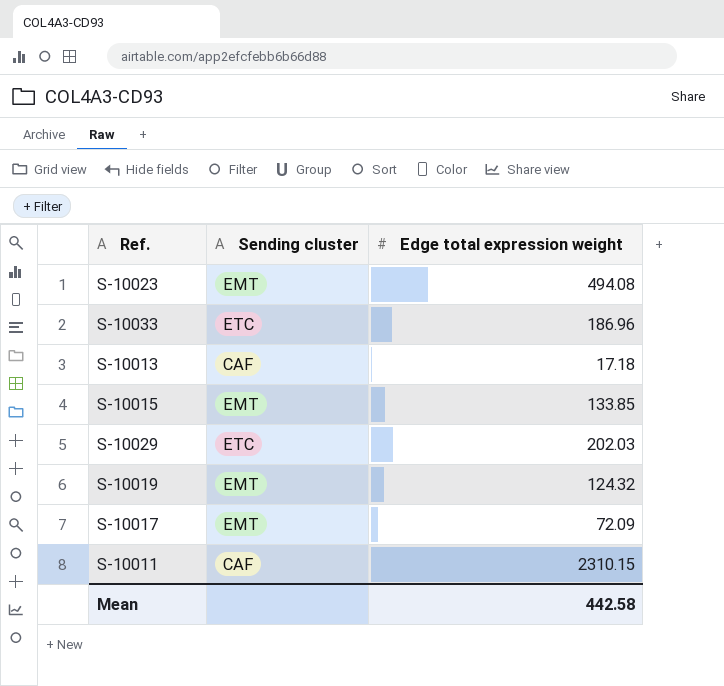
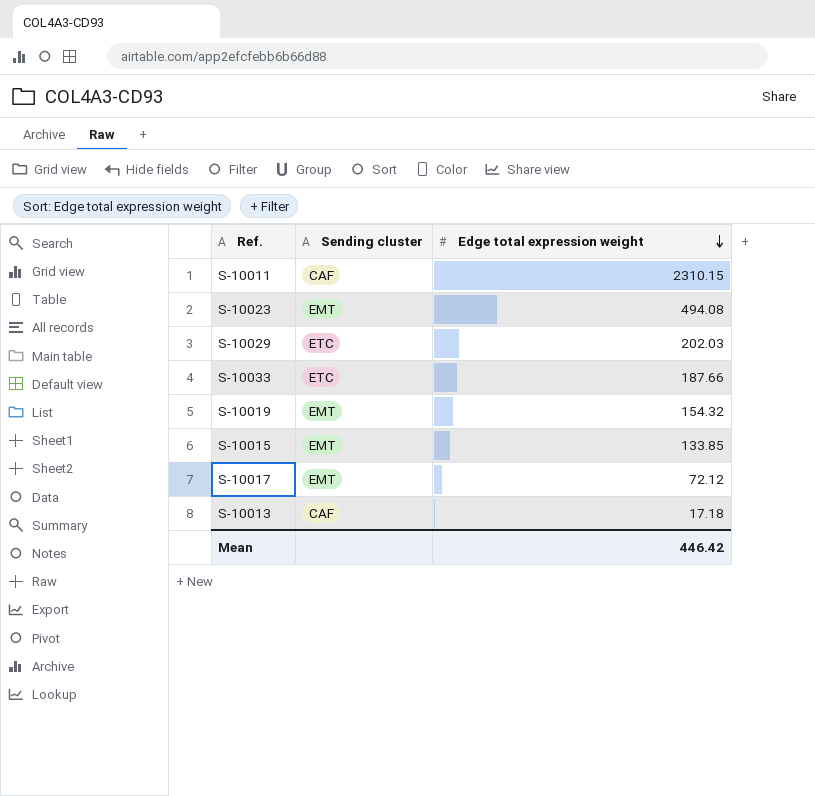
row order: none -> Edge total expression weight descending
S-10033 | Edge total expression weight: 186.96 -> 187.66
S-10019 | Edge total expression weight: 124.32 -> 154.32
S-10017 | Edge total expression weight: 72.09 -> 72.12
Mean | Edge total expression weight: 442.58 -> 446.42

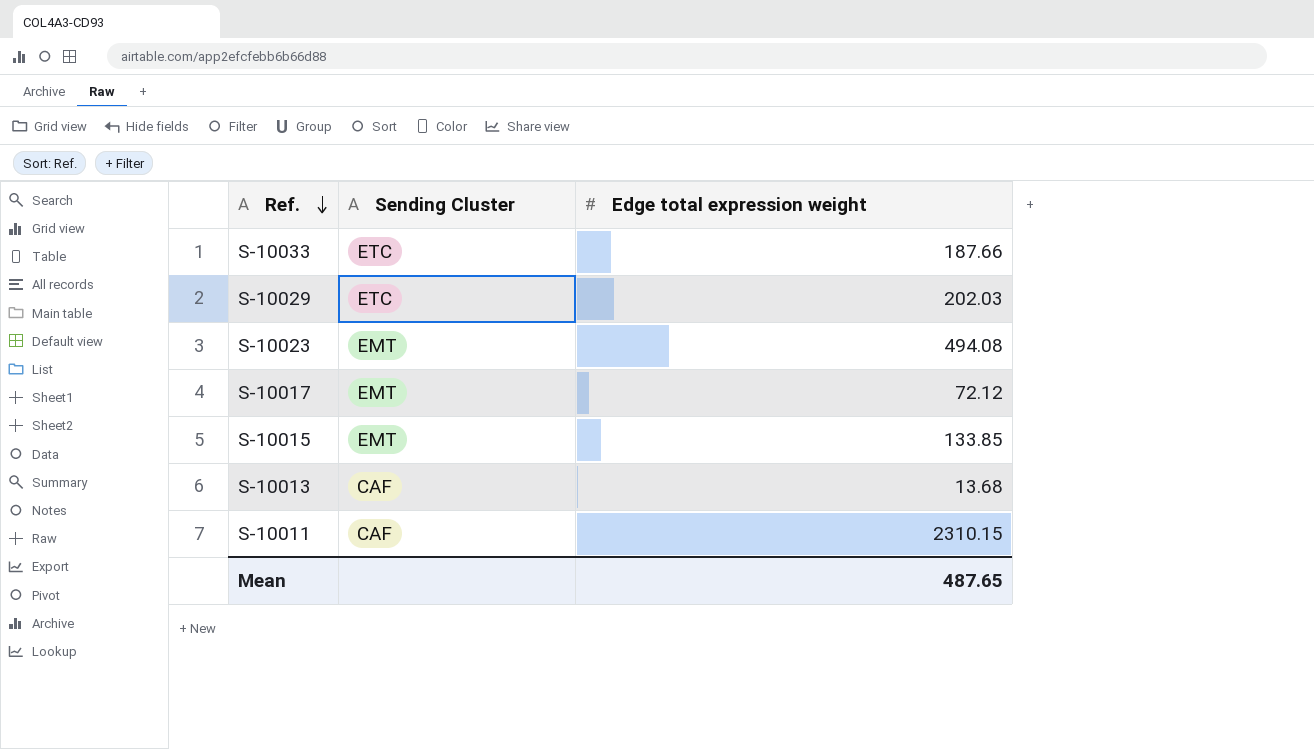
row order: Edge total expression weight descending -> Ref. descending
column name: Sending cluster -> Sending Cluster
row S-10019: EMT | 154.32 -> none
S-10013 | Edge total expression weight: 17.18 -> 13.68
Mean | Edge total expression weight: 446.42 -> 487.65

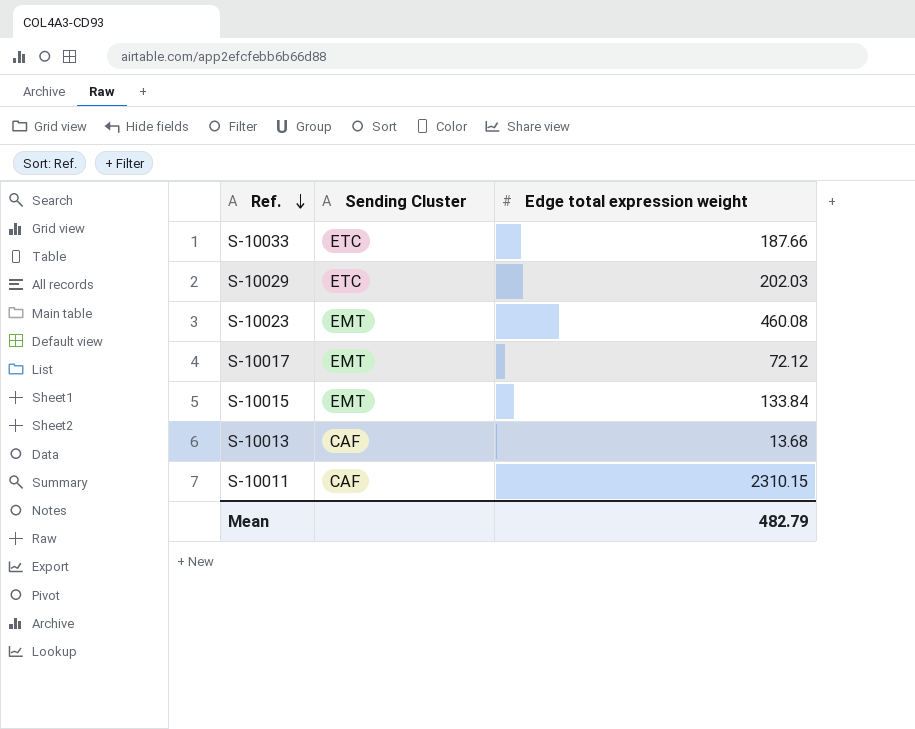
S-10023 | Edge total expression weight: 494.08 -> 460.08
S-10015 | Edge total expression weight: 133.85 -> 133.84
Mean | Edge total expression weight: 487.65 -> 482.79

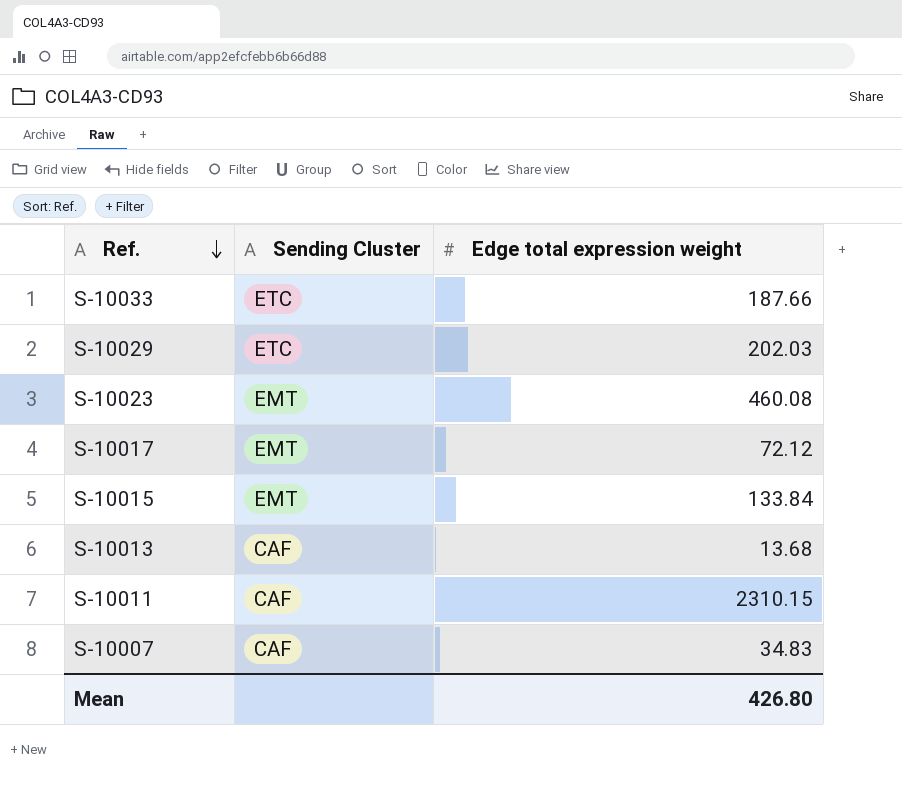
row S-10007: none -> CAF | 34.83
Mean | Edge total expression weight: 482.79 -> 426.80

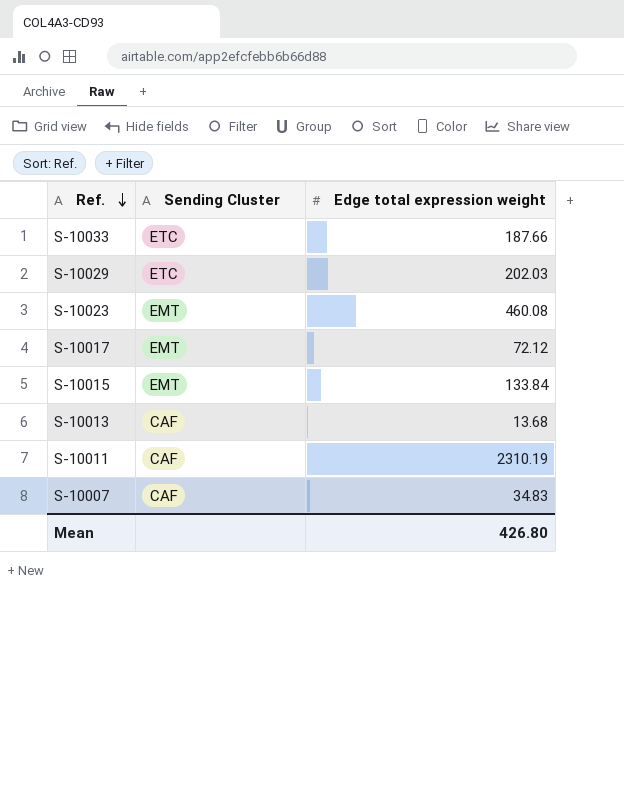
S-10011 | Edge total expression weight: 2310.15 -> 2310.19

